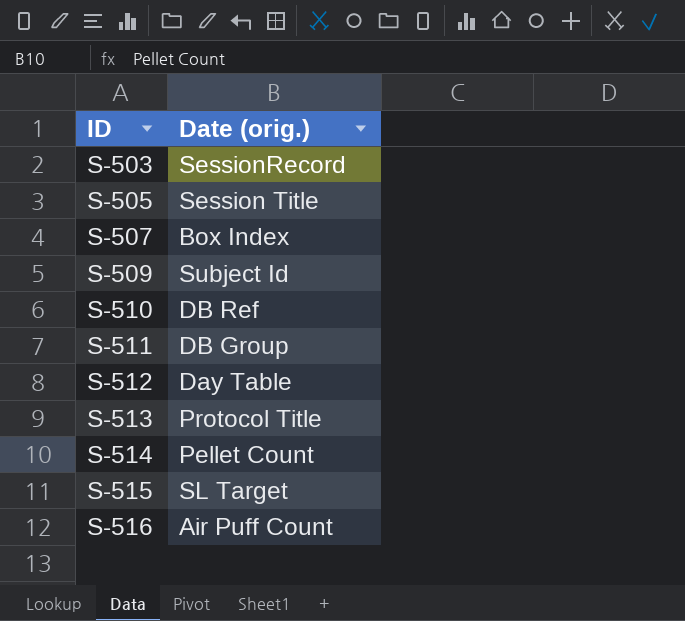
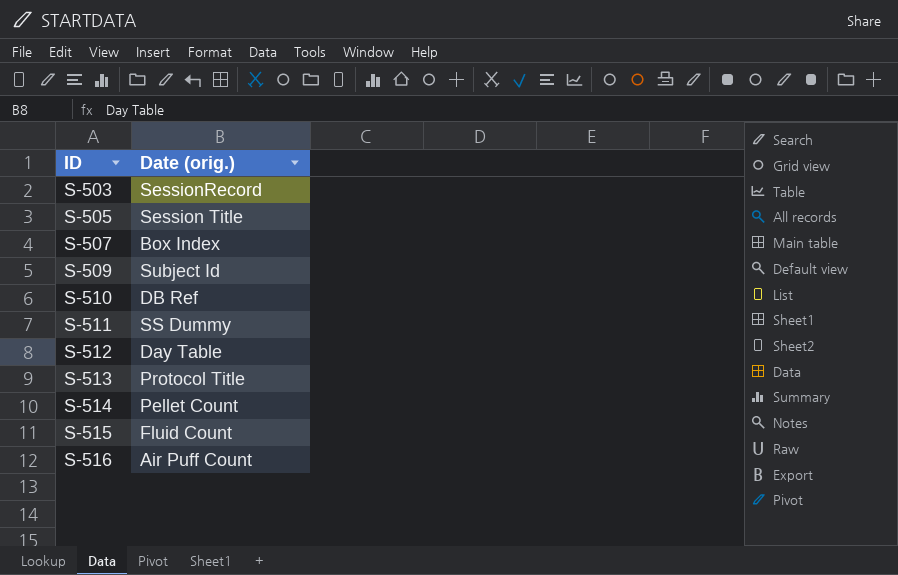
S-511 | Date (orig.): DB Group -> SS Dummy
S-515 | Date (orig.): SL Target -> Fluid Count

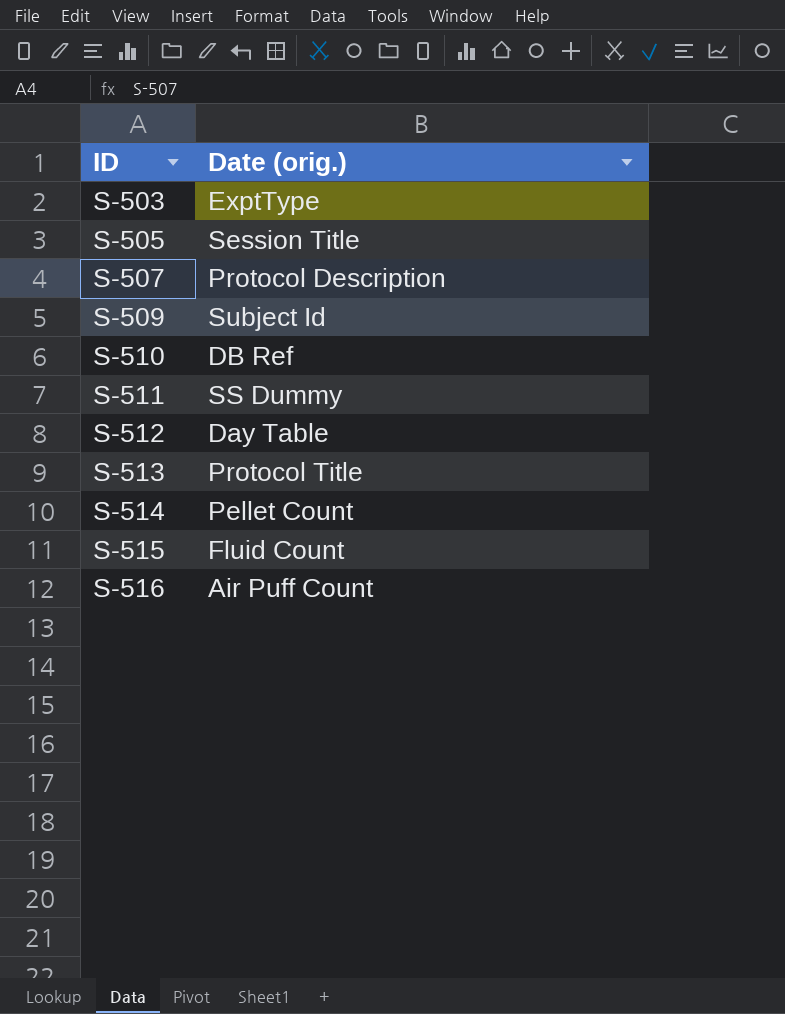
S-503 | Date (orig.): SessionRecord -> ExptType
S-507 | Date (orig.): Box Index -> Protocol Description

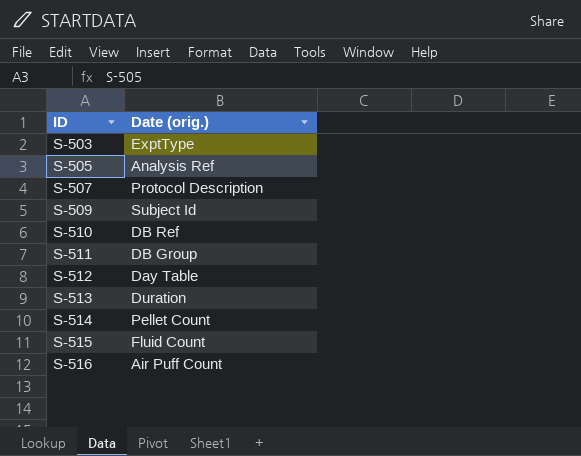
S-505 | Date (orig.): Session Title -> Analysis Ref
S-511 | Date (orig.): SS Dummy -> DB Group
S-513 | Date (orig.): Protocol Title -> Duration

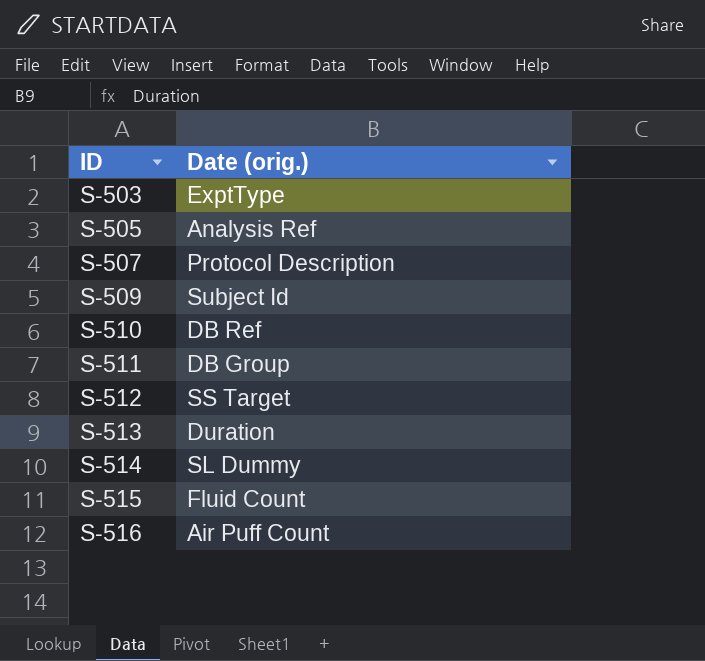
S-512 | Date (orig.): Day Table -> SS Target
S-514 | Date (orig.): Pellet Count -> SL Dummy

